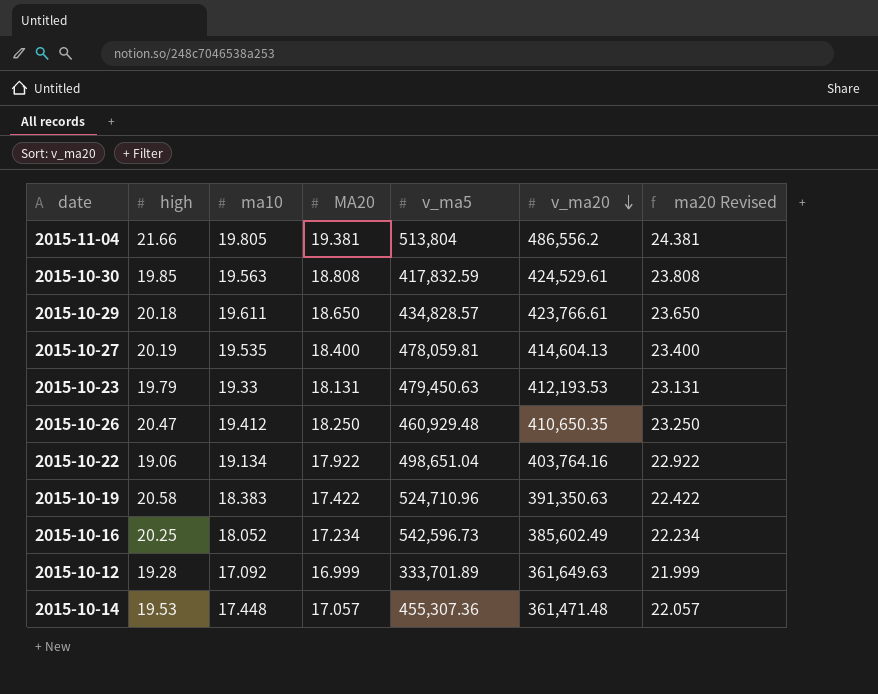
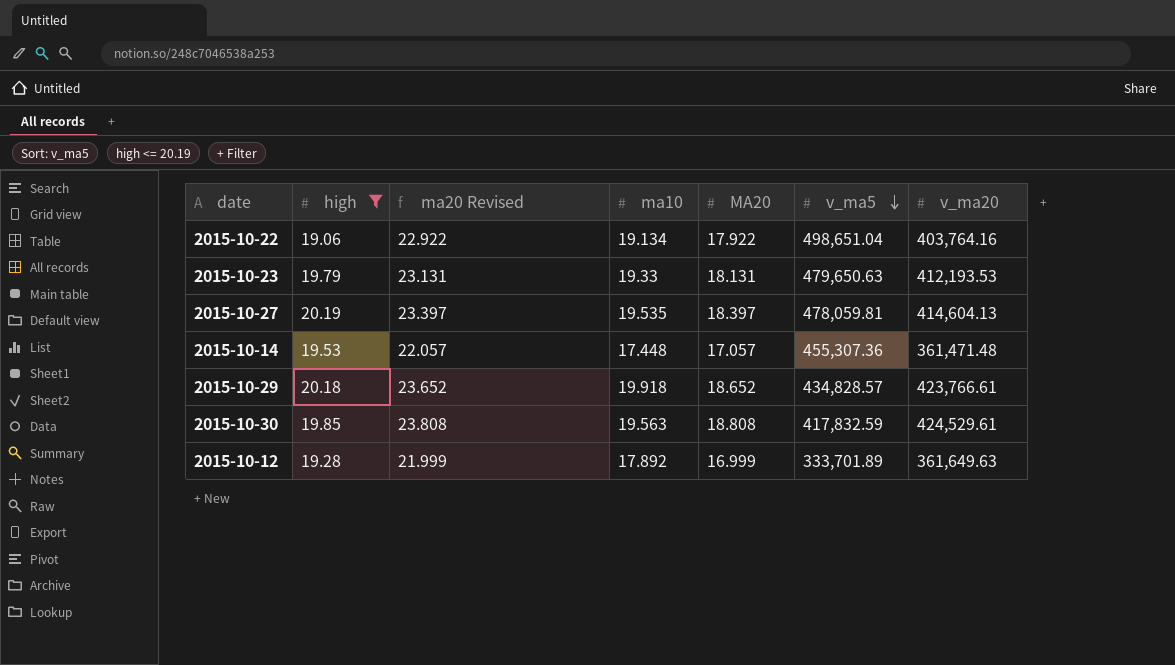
filter: none -> high <= 20.19
row order: v_ma20 descending -> v_ma5 descending
column ma20 Revised | position: 7 -> 3
2015-10-23 | v_ma5: 479,450.63 -> 479,650.63
2015-10-27 | ma20 Revised: 23.400 -> 23.397
2015-10-27 | MA20: 18.400 -> 18.397
2015-10-29 | ma20 Revised: 23.650 -> 23.652
2015-10-29 | ma10: 19.611 -> 19.918
2015-10-29 | MA20: 18.650 -> 18.652
2015-10-12 | ma10: 17.092 -> 17.892

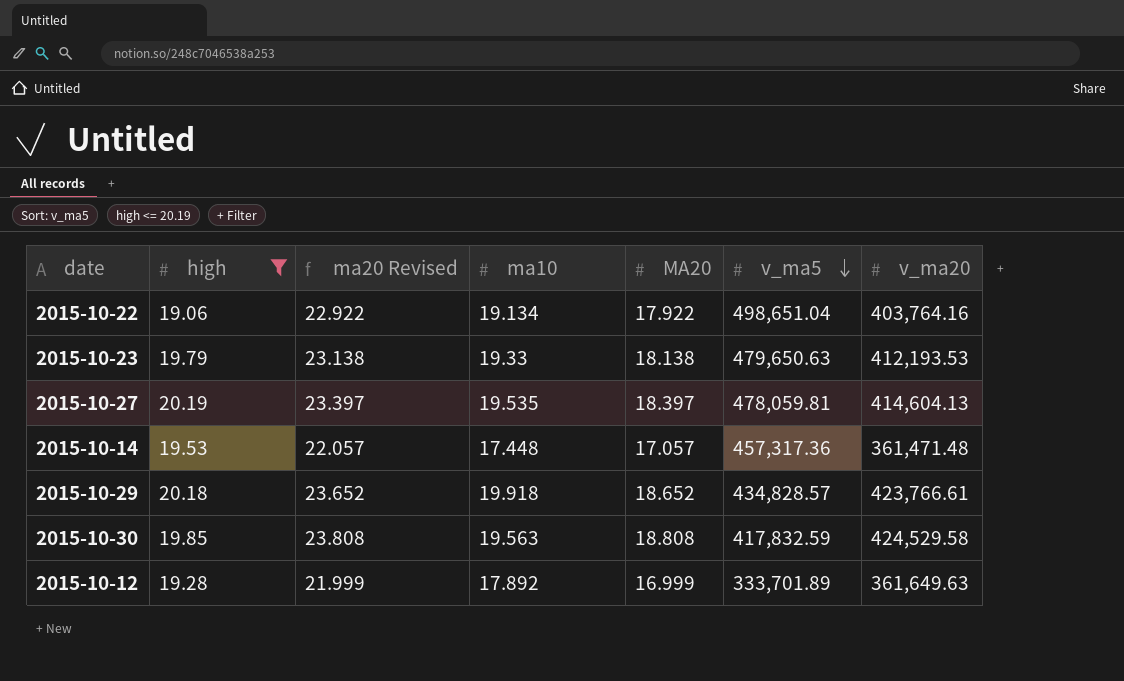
2015-10-23 | ma20 Revised: 23.131 -> 23.138
2015-10-23 | MA20: 18.131 -> 18.138
2015-10-14 | v_ma5: 455,307.36 -> 457,317.36
2015-10-30 | v_ma20: 424,529.61 -> 424,529.58

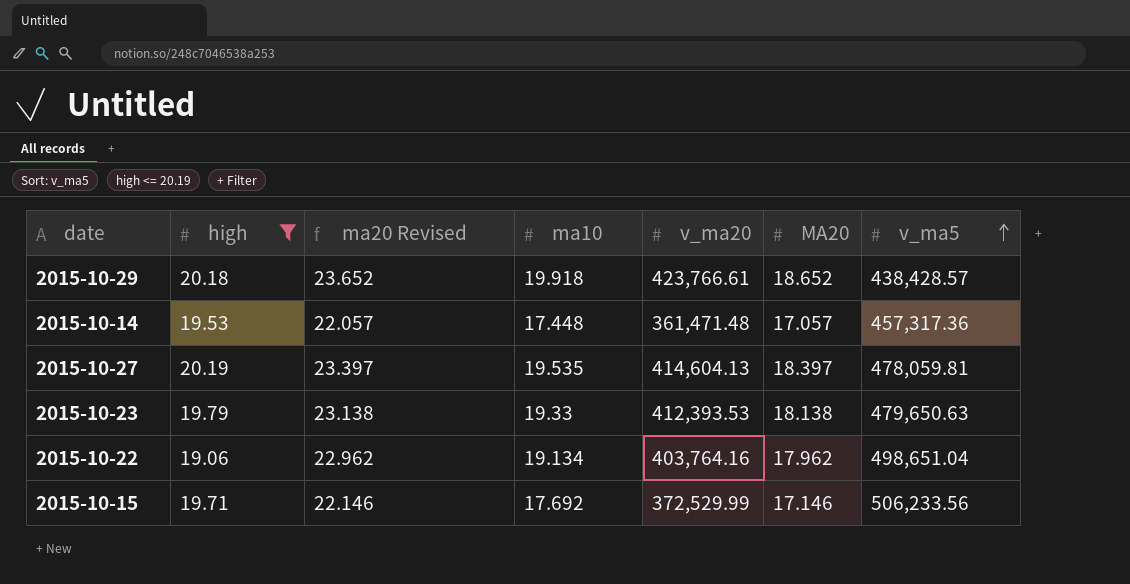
row order: v_ma5 descending -> v_ma5 ascending
column v_ma20 | position: 7 -> 5
row 2015-10-30: 19.85 | 23.808 | 19.563 | 18.808 | 417,832.59 | 424,529.58 -> none
row 2015-10-12: 19.28 | 21.999 | 17.892 | 16.999 | 333,701.89 | 361,649.63 -> none
2015-10-29 | v_ma5: 434,828.57 -> 438,428.57
2015-10-23 | v_ma20: 412,193.53 -> 412,393.53
2015-10-22 | ma20 Revised: 22.922 -> 22.962
2015-10-22 | MA20: 17.922 -> 17.962
row 2015-10-15: none -> 19.71 | 22.146 | 17.692 | 372,529.99 | 17.146 | 506,233.56

